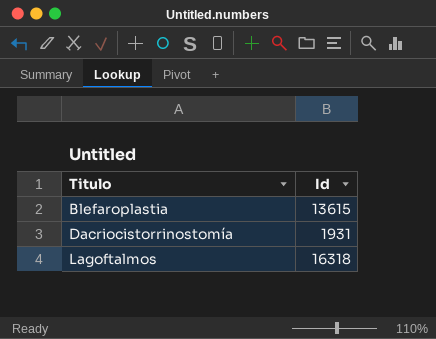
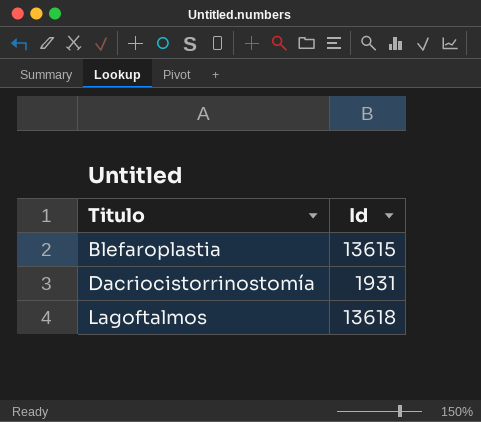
Lagoftalmos | Id: 16318 -> 13618

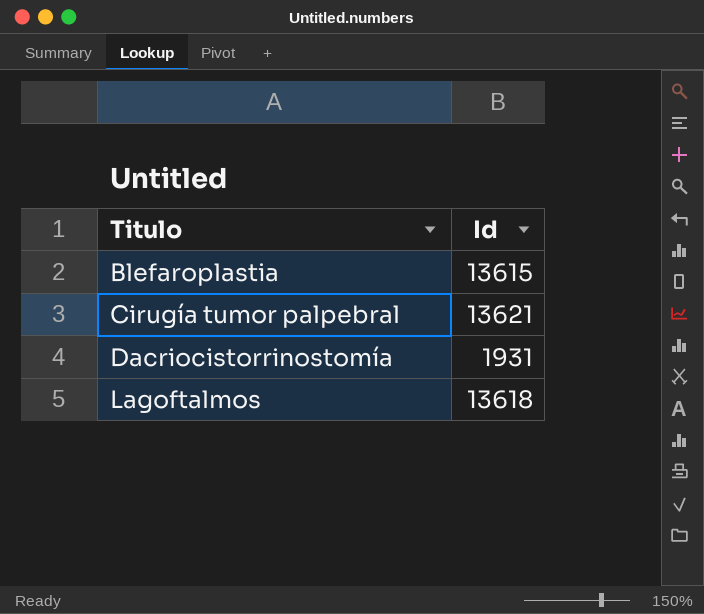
row Cirugía tumor palpebral: none -> 13621

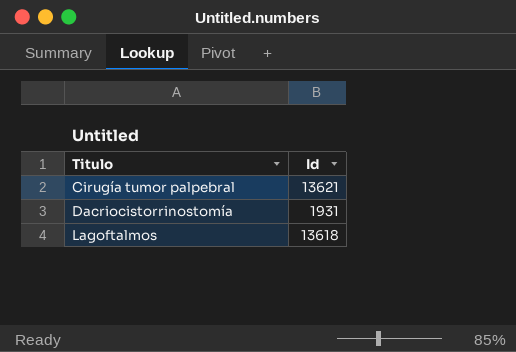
row Blefaroplastia: 13615 -> none

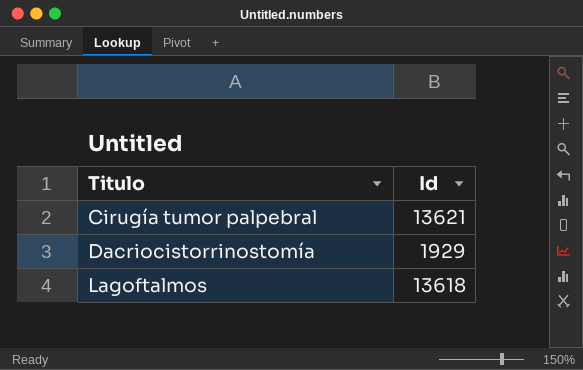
Dacriocistorrinostomía | Id: 1931 -> 1929

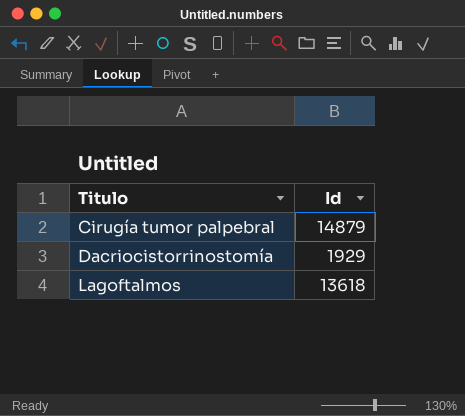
Cirugía tumor palpebral | Id: 13621 -> 14879

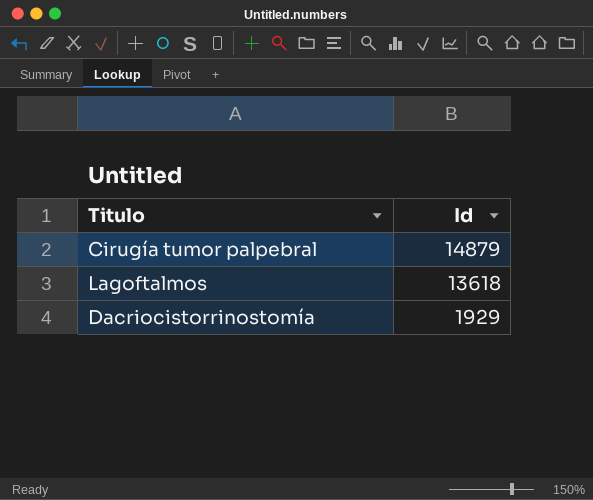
row order: Titulo ascending -> Id descending

